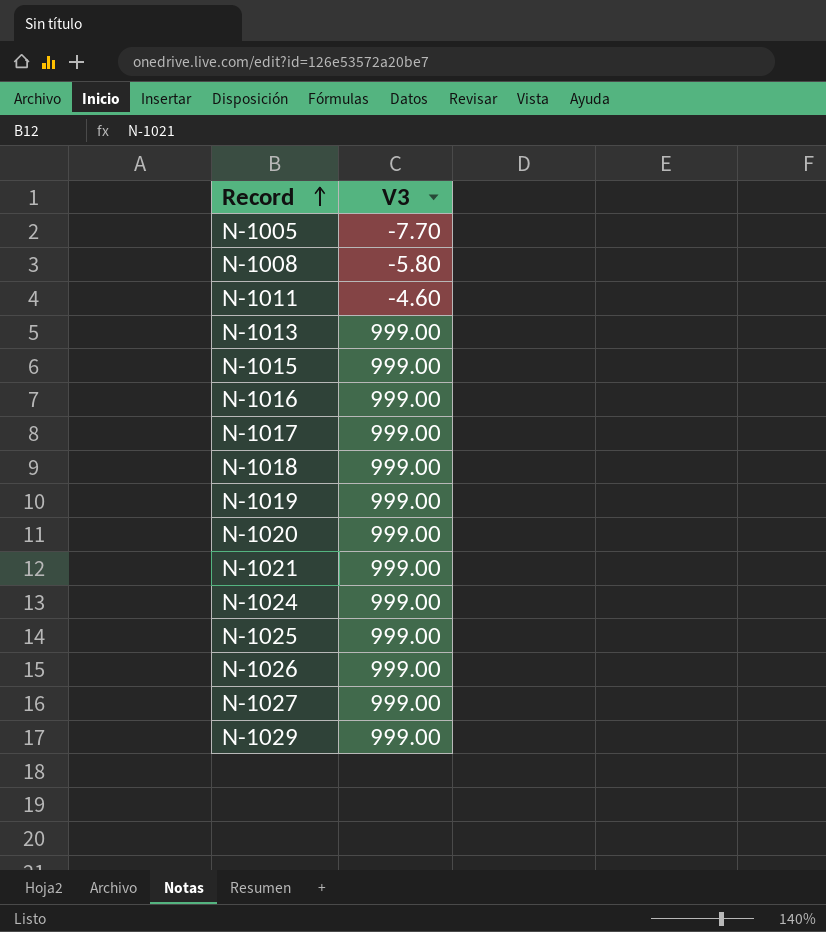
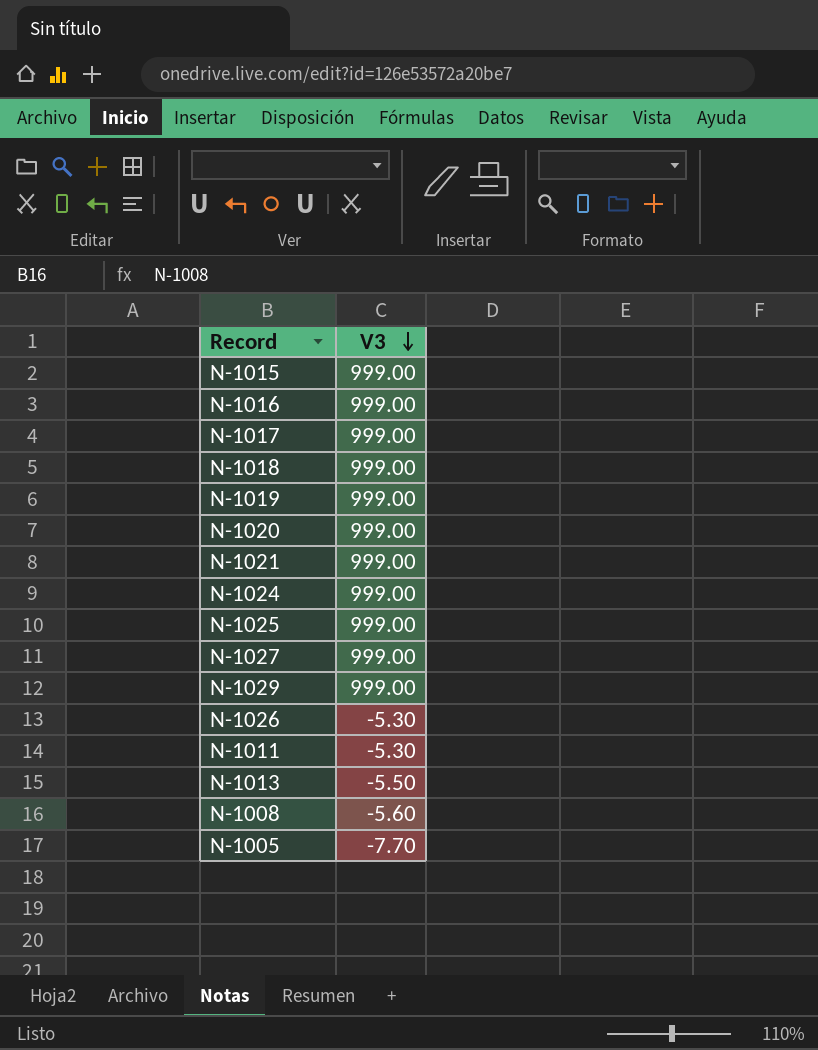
row order: Record ascending -> V3 descending
N-1026 | V3: 999.00 -> -5.30
N-1011 | V3: -4.60 -> -5.30
N-1013 | V3: 999.00 -> -5.50
N-1008 | V3: -5.80 -> -5.60

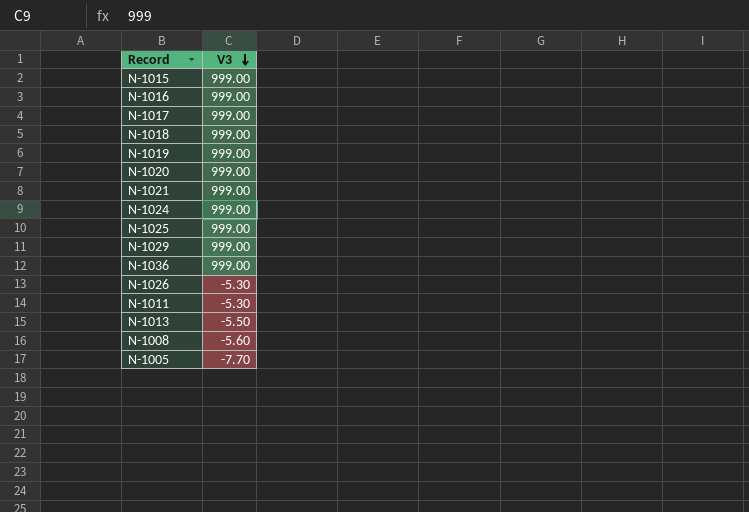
row N-1027: 999.00 -> none
row N-1036: none -> 999.00

